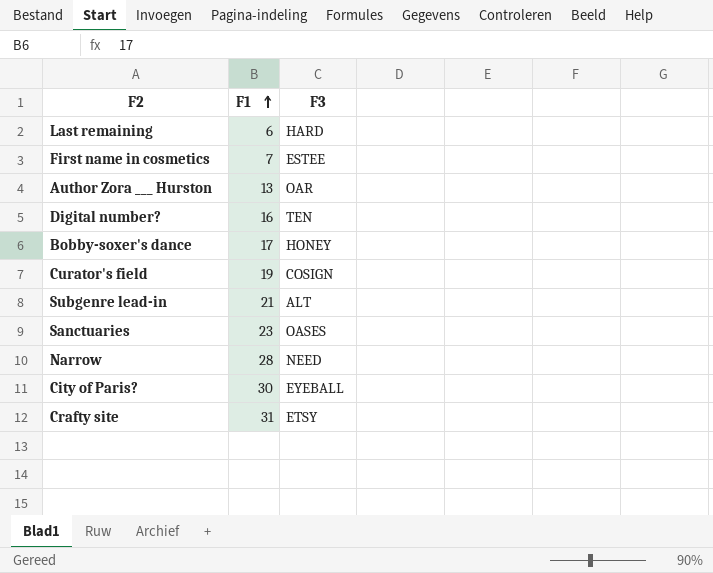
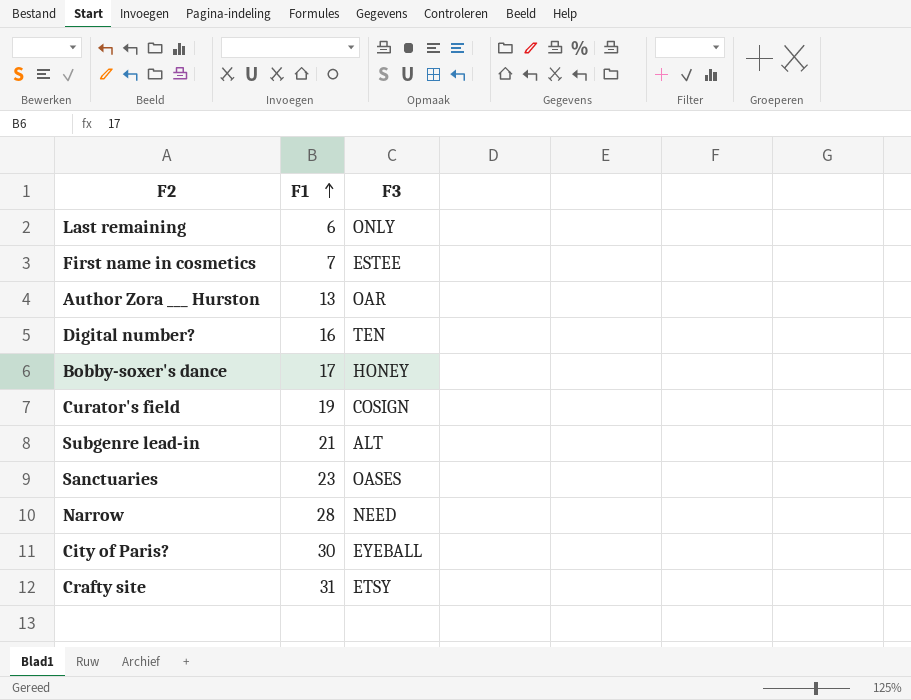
Last remaining | F3: HARD -> ONLY

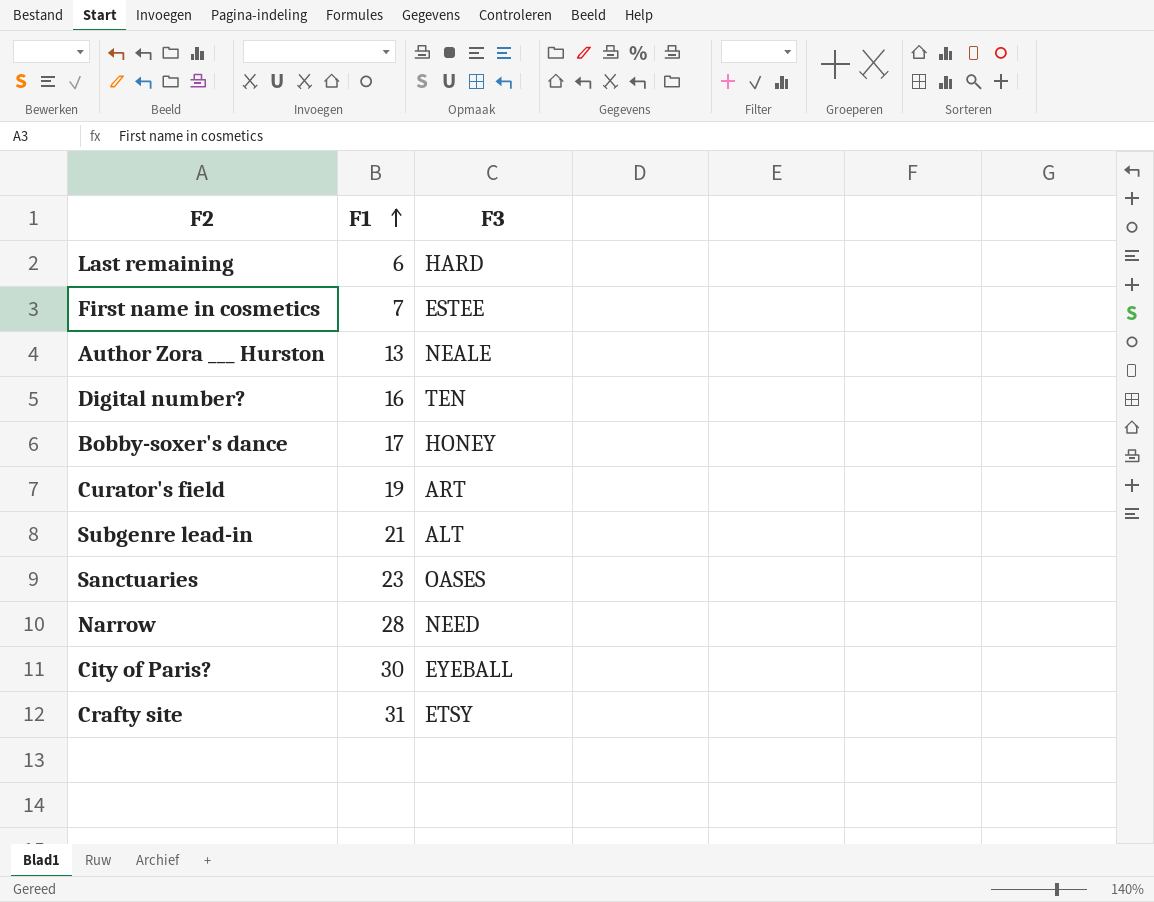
Last remaining | F3: ONLY -> HARD
Author Zora ___ Hurston | F3: OAR -> NEALE
Curator's field | F3: COSIGN -> ART

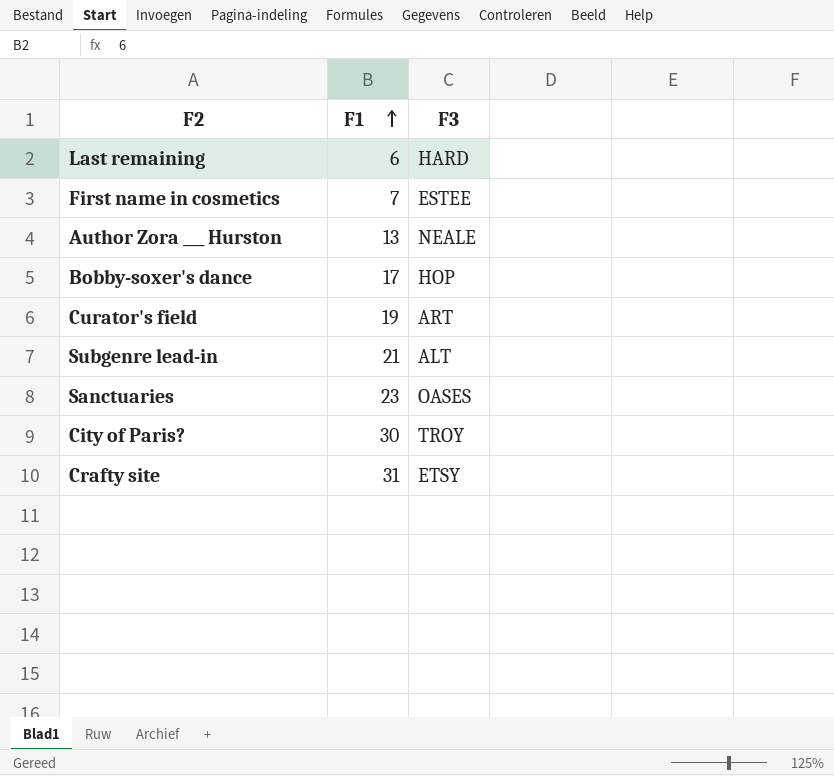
row Digital number?: 16 | TEN -> none
row Narrow: 28 | NEED -> none
Bobby-soxer's dance | F3: HONEY -> HOP
City of Paris? | F3: EYEBALL -> TROY

